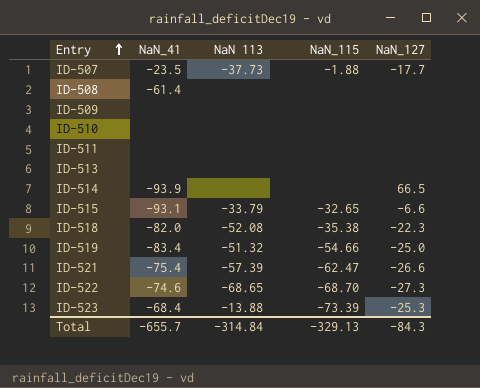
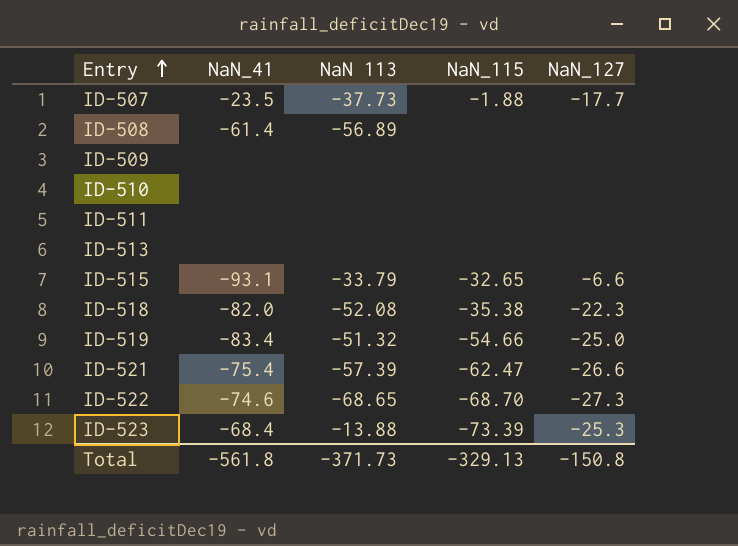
row ID-514: -93.9 | none | none | 66.5 -> none
ID-508 | NaN 113: none -> -56.89
Total | NaN_41: -655.7 -> -561.8
Total | NaN 113: -314.84 -> -371.73
Total | NaN_127: -84.3 -> -150.8

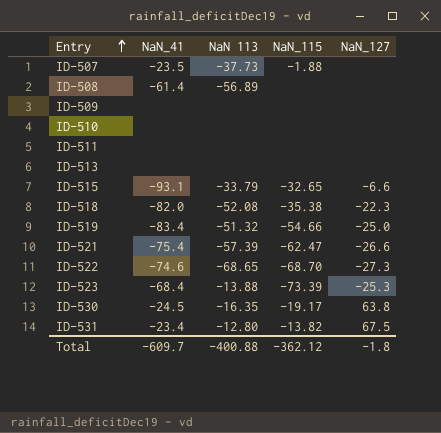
ID-507 | NaN_127: -17.7 -> none
row ID-530: none -> -24.5 | -16.35 | -19.17 | 63.8
row ID-531: none -> -23.4 | -12.80 | -13.82 | 67.5
Total | NaN_41: -561.8 -> -609.7
Total | NaN 113: -371.73 -> -400.88
Total | NaN_115: -329.13 -> -362.12
Total | NaN_127: -150.8 -> -1.8

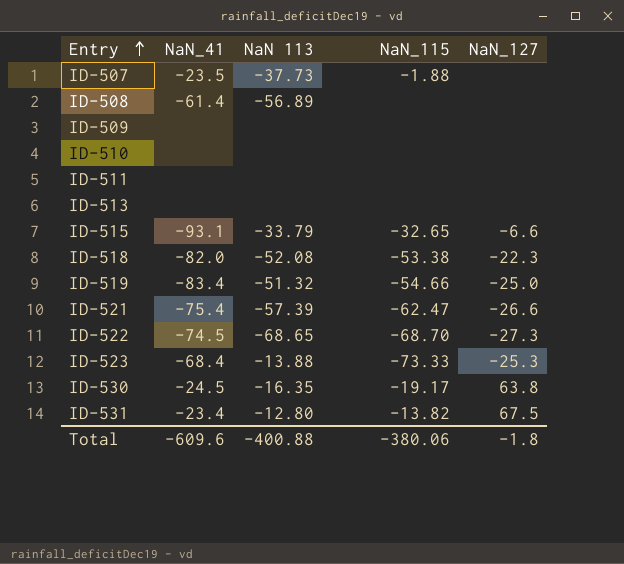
ID-518 | NaN_115: -35.38 -> -53.38
ID-522 | NaN_41: -74.6 -> -74.5
ID-523 | NaN_115: -73.39 -> -73.33
Total | NaN_41: -609.7 -> -609.6
Total | NaN_115: -362.12 -> -380.06

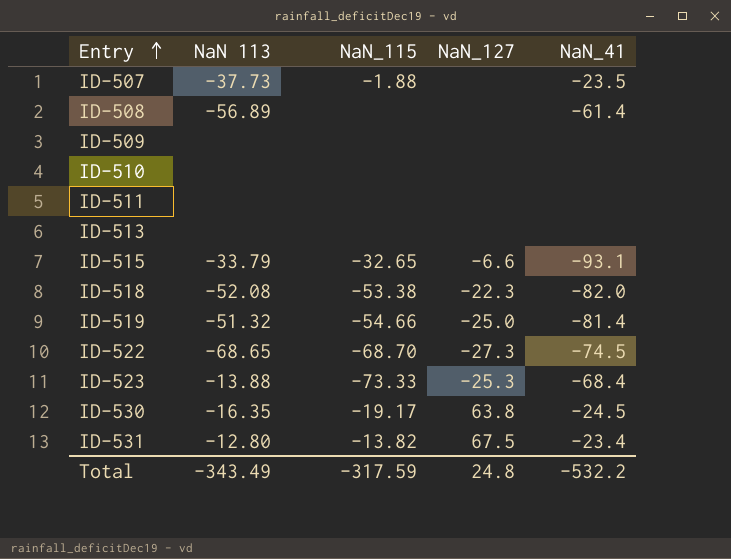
column NaN_41 | position: 2 -> 5
row ID-521: -75.4 | -57.39 | -62.47 | -26.6 -> none
ID-519 | NaN_41: -83.4 -> -81.4
Total | NaN 113: -400.88 -> -343.49
Total | NaN_115: -380.06 -> -317.59
Total | NaN_127: -1.8 -> 24.8
Total | NaN_41: -609.6 -> -532.2

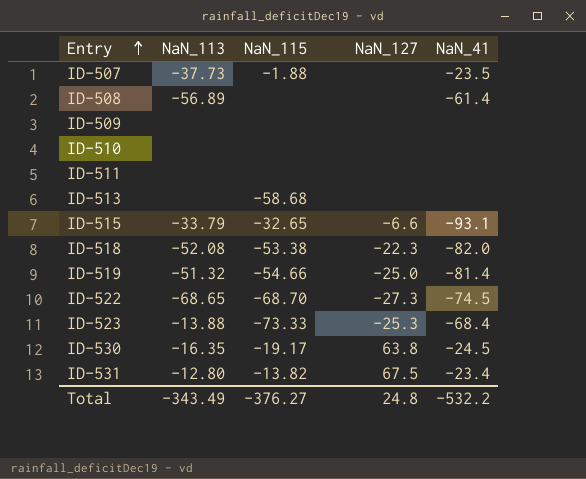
column name: NaN 113 -> NaN_113
ID-513 | NaN_115: none -> -58.68
Total | NaN_115: -317.59 -> -376.27

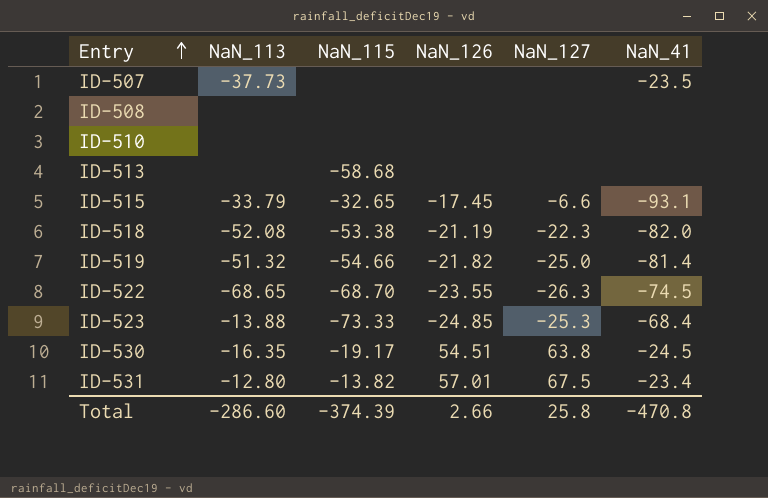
column NaN_126 | position: none -> 4
row ID-509: none | none | none | none -> none
row ID-511: none | none | none | none -> none
ID-507 | NaN_115: -1.88 -> none
ID-508 | NaN_113: -56.89 -> none
ID-508 | NaN_41: -61.4 -> none
ID-522 | NaN_127: -27.3 -> -26.3
Total | NaN_113: -343.49 -> -286.60
Total | NaN_115: -376.27 -> -374.39
Total | NaN_127: 24.8 -> 25.8
Total | NaN_41: -532.2 -> -470.8

